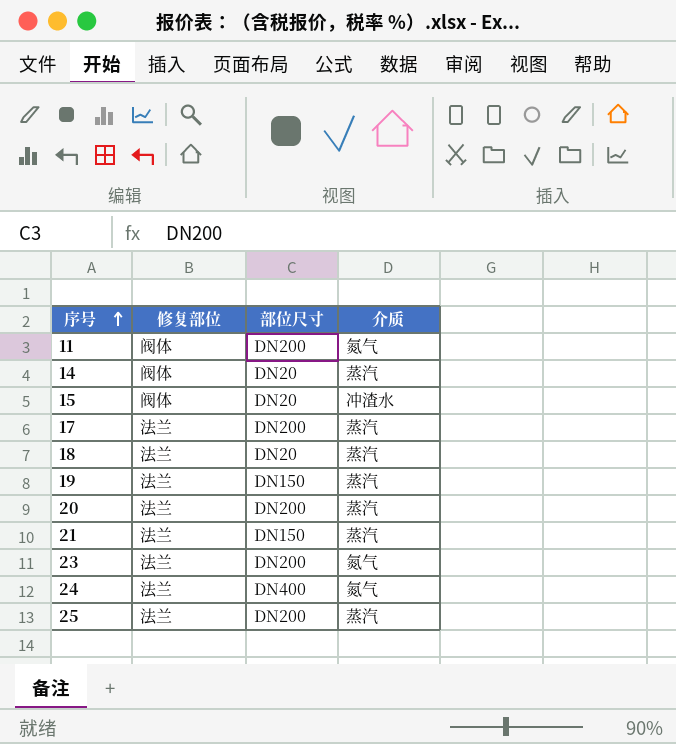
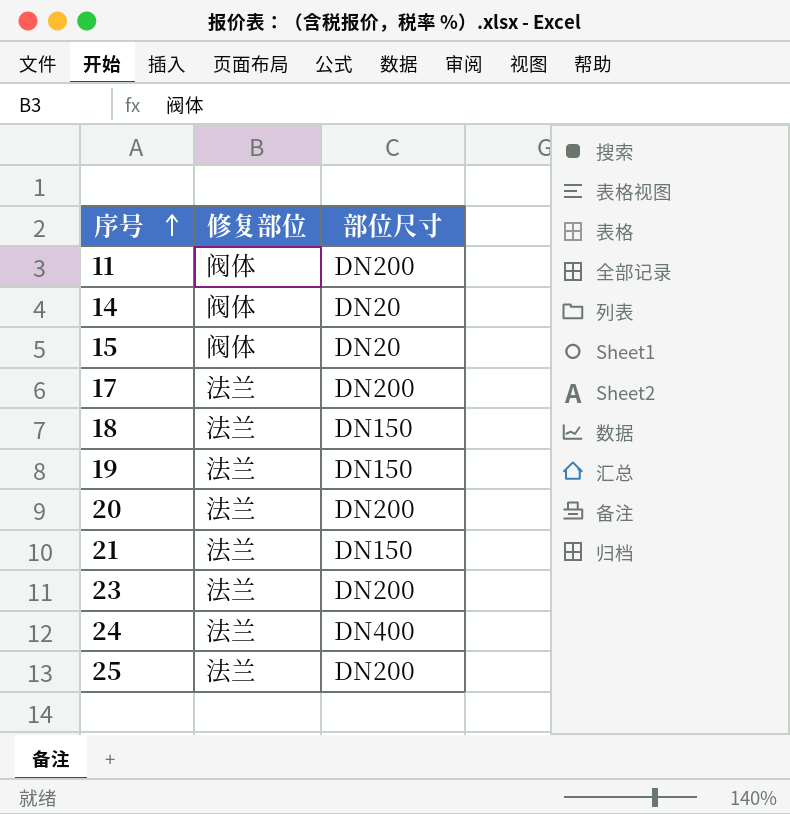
column 介质 | position: 4 -> none
18 | 部位尺寸: DN20 -> DN150

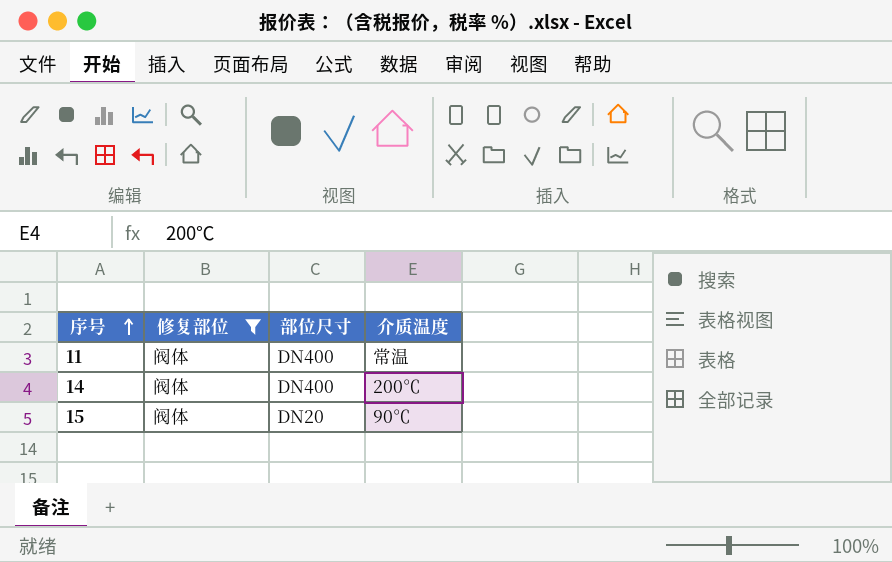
filter: none -> 修复部位 = 阀体
column 介质温度 | position: none -> 4
11 | 部位尺寸: DN200 -> DN400
14 | 部位尺寸: DN20 -> DN400

